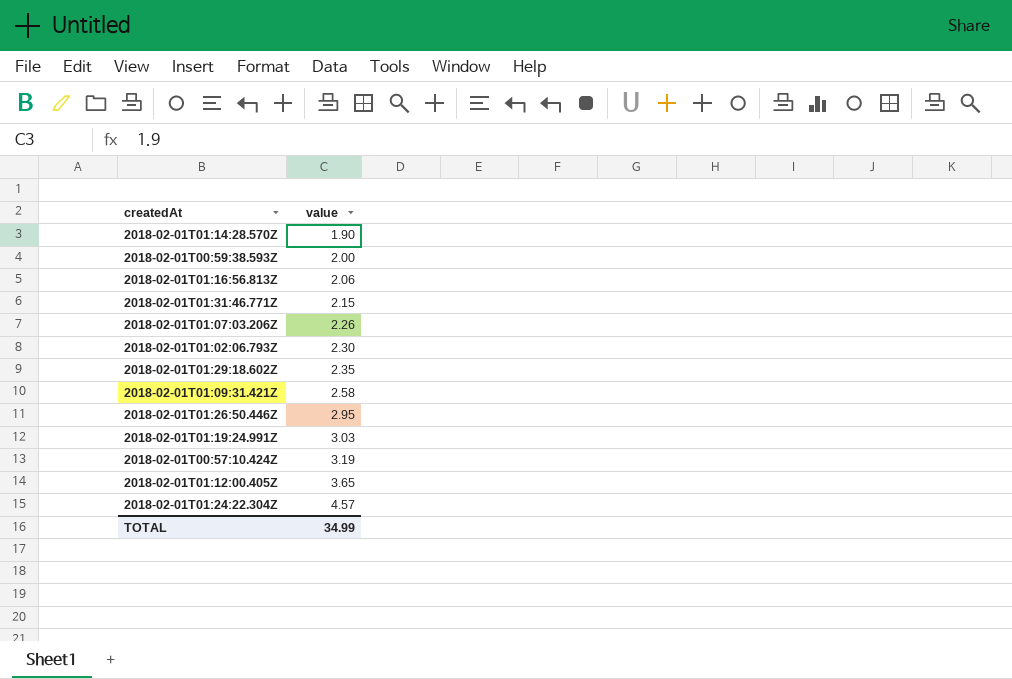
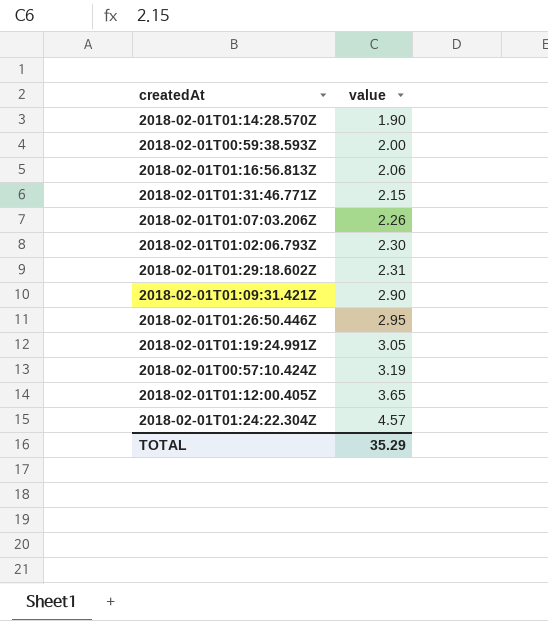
2018-02-01T01:29:18.602Z | value: 2.35 -> 2.31
2018-02-01T01:09:31.421Z | value: 2.58 -> 2.90
2018-02-01T01:19:24.991Z | value: 3.03 -> 3.05
TOTAL | value: 34.99 -> 35.29

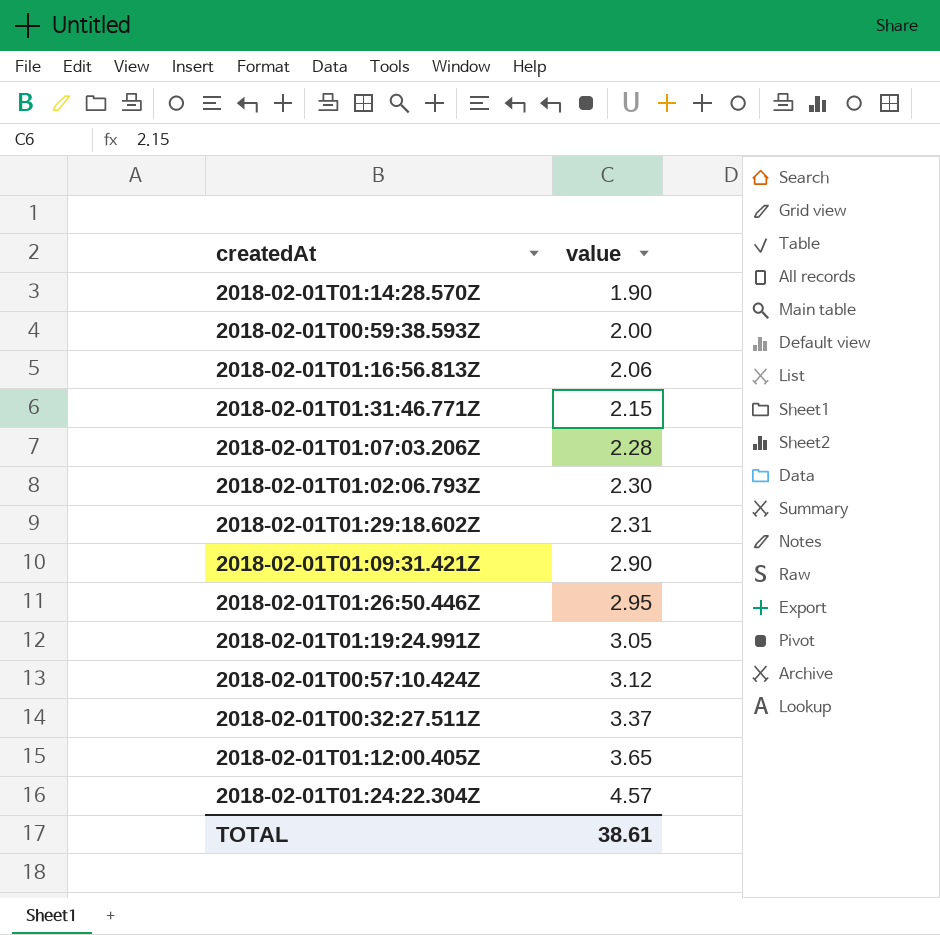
2018-02-01T01:07:03.206Z | value: 2.26 -> 2.28
2018-02-01T00:57:10.424Z | value: 3.19 -> 3.12
row 2018-02-01T00:32:27.511Z: none -> 3.37
TOTAL | value: 35.29 -> 38.61

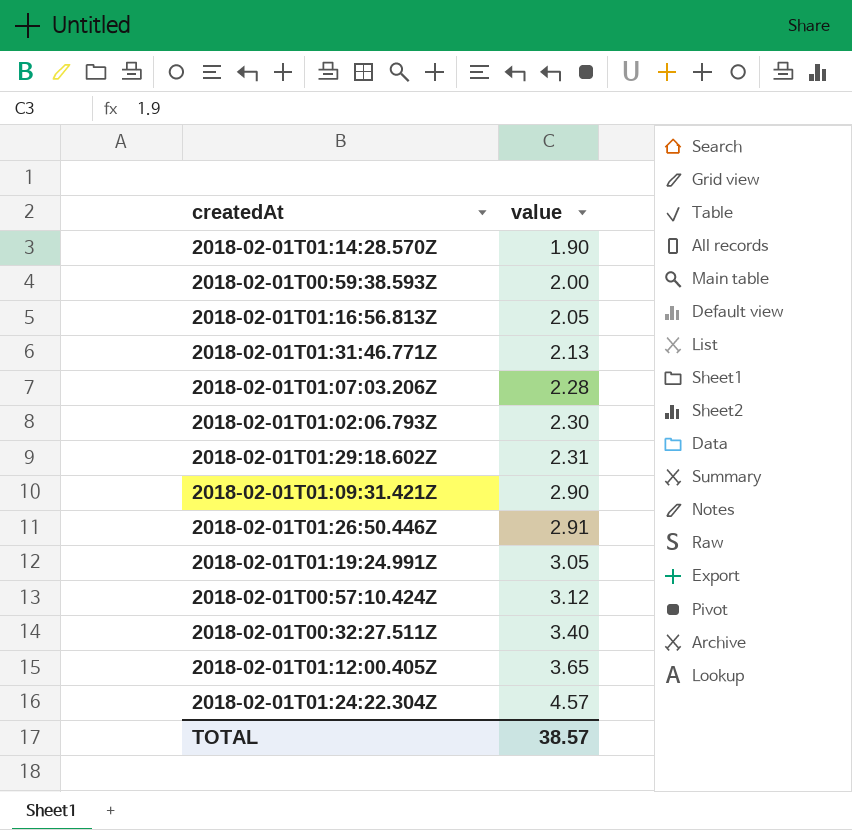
2018-02-01T01:16:56.813Z | value: 2.06 -> 2.05
2018-02-01T01:31:46.771Z | value: 2.15 -> 2.13
2018-02-01T01:26:50.446Z | value: 2.95 -> 2.91
2018-02-01T00:32:27.511Z | value: 3.37 -> 3.40
TOTAL | value: 38.61 -> 38.57

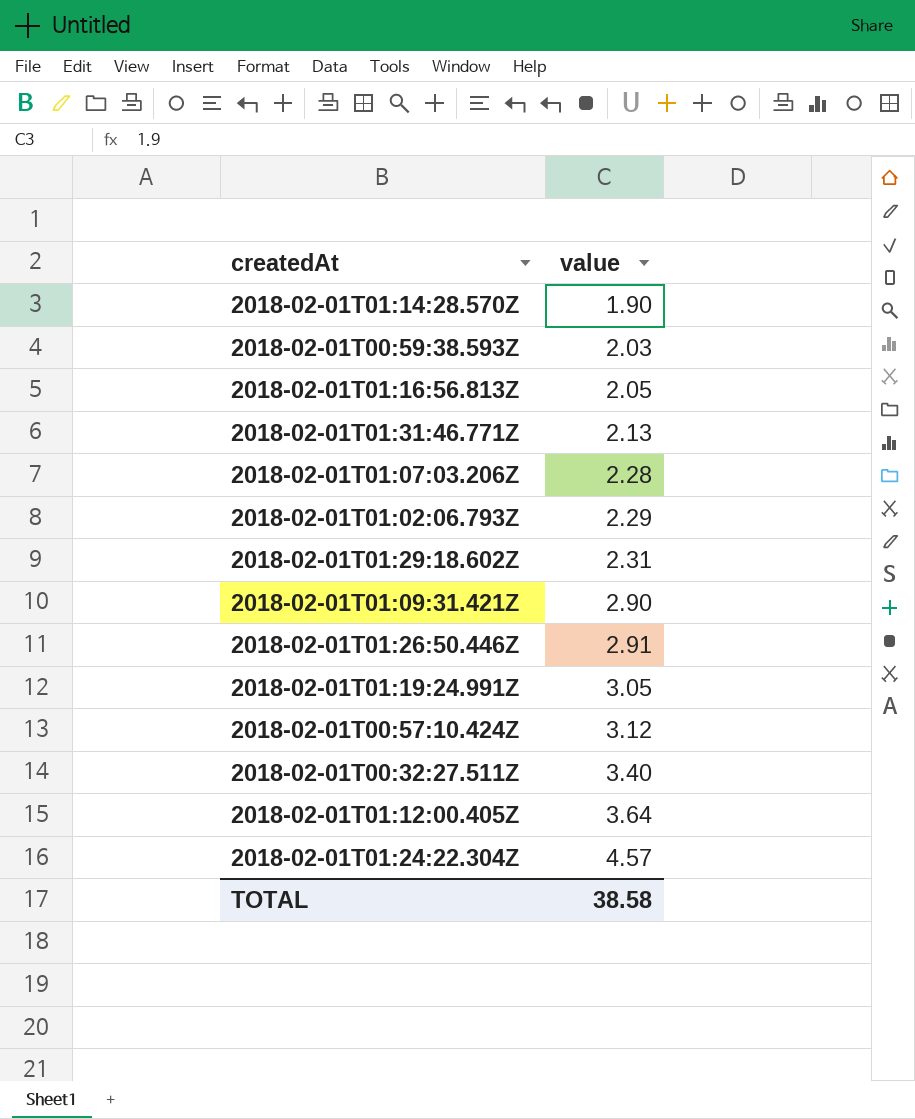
2018-02-01T00:59:38.593Z | value: 2.00 -> 2.03
2018-02-01T01:02:06.793Z | value: 2.30 -> 2.29
2018-02-01T01:12:00.405Z | value: 3.65 -> 3.64
TOTAL | value: 38.57 -> 38.58

